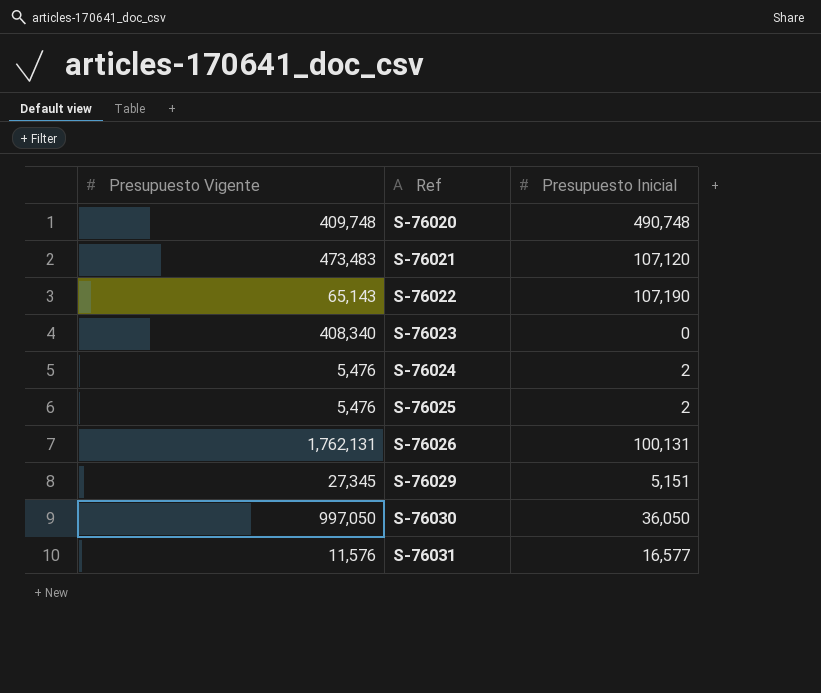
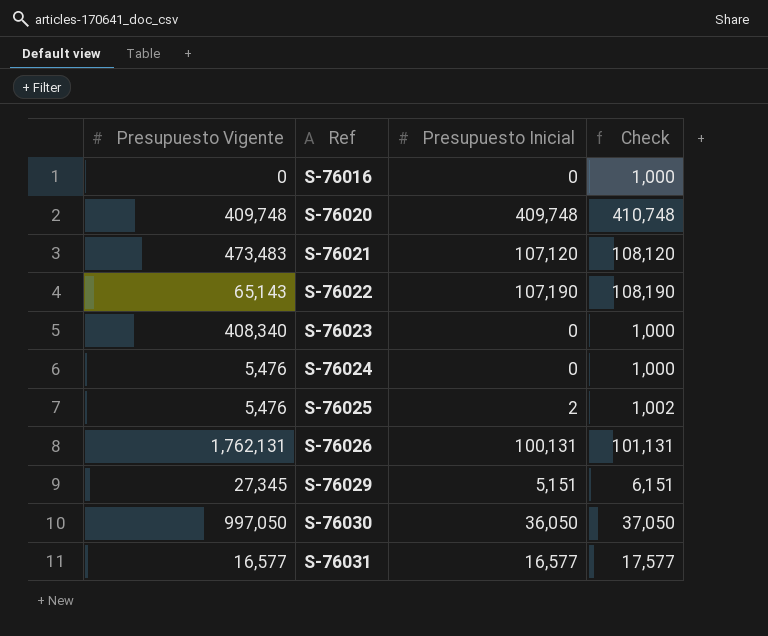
column Check | formula: none -> [Presupuesto Inicial] + 1000
row S-76016: none -> 0 | 0 | 1,000
S-76020 | Presupuesto Inicial: 490,748 -> 409,748
S-76024 | Presupuesto Inicial: 2 -> 0
S-76031 | Presupuesto Vigente: 11,576 -> 16,577

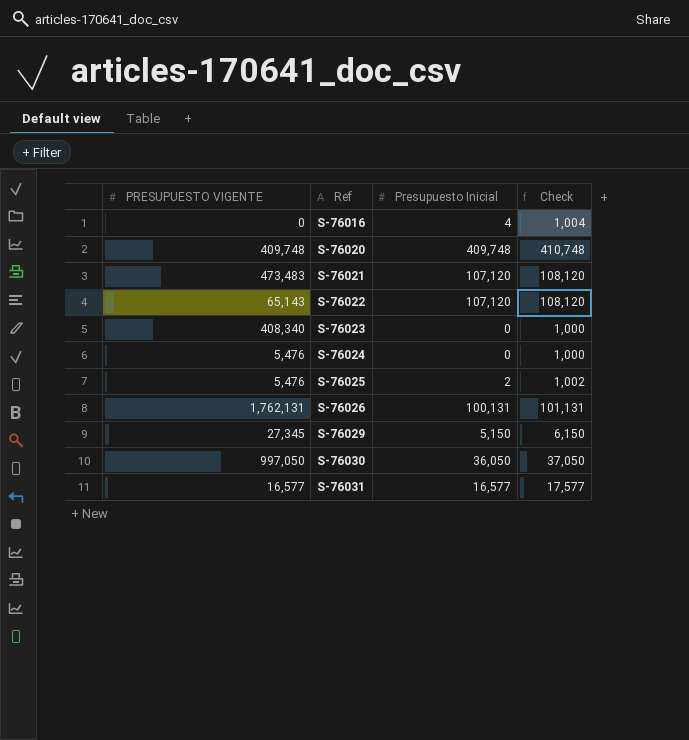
column name: Presupuesto Vigente -> PRESUPUESTO VIGENTE
S-76016 | Presupuesto Inicial: 0 -> 4
S-76016 | Check: 1,000 -> 1,004
S-76022 | Presupuesto Inicial: 107,190 -> 107,120
S-76022 | Check: 108,190 -> 108,120
S-76029 | Presupuesto Inicial: 5,151 -> 5,150
S-76029 | Check: 6,151 -> 6,150

